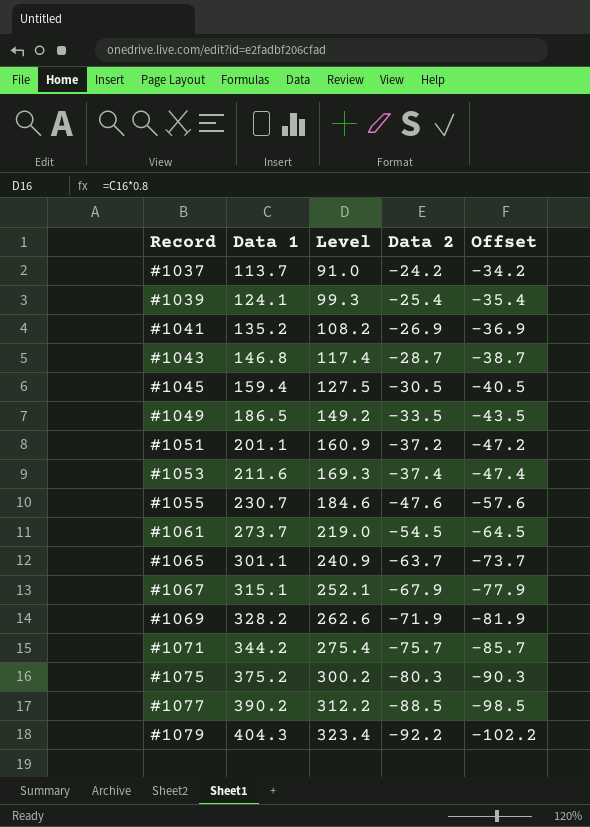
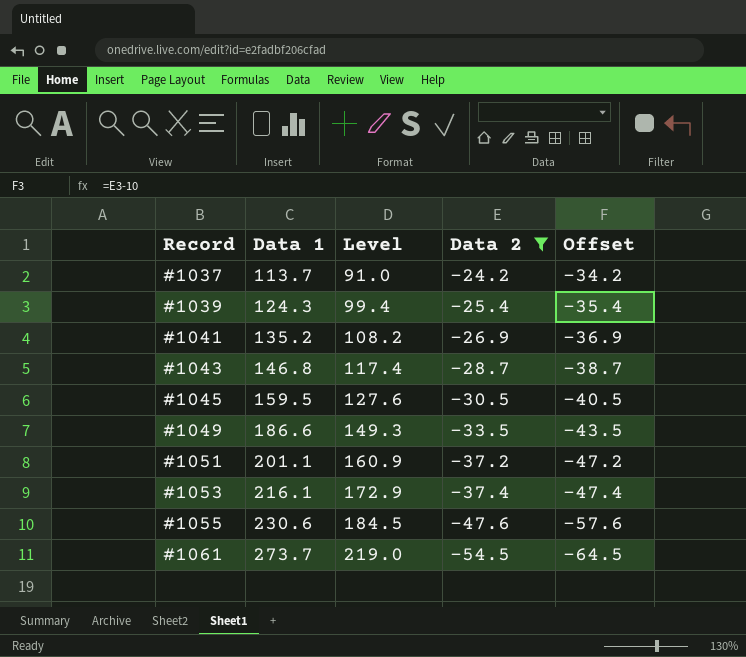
filter: none -> Data 2 >= -54.5
#1039 | Data 1: 124.1 -> 124.3
#1039 | Level: 99.3 -> 99.4
#1045 | Data 1: 159.4 -> 159.5
#1045 | Level: 127.5 -> 127.6
#1049 | Data 1: 186.5 -> 186.6
#1049 | Level: 149.2 -> 149.3
#1053 | Data 1: 211.6 -> 216.1
#1053 | Level: 169.3 -> 172.9
#1055 | Data 1: 230.7 -> 230.6
#1055 | Level: 184.6 -> 184.5

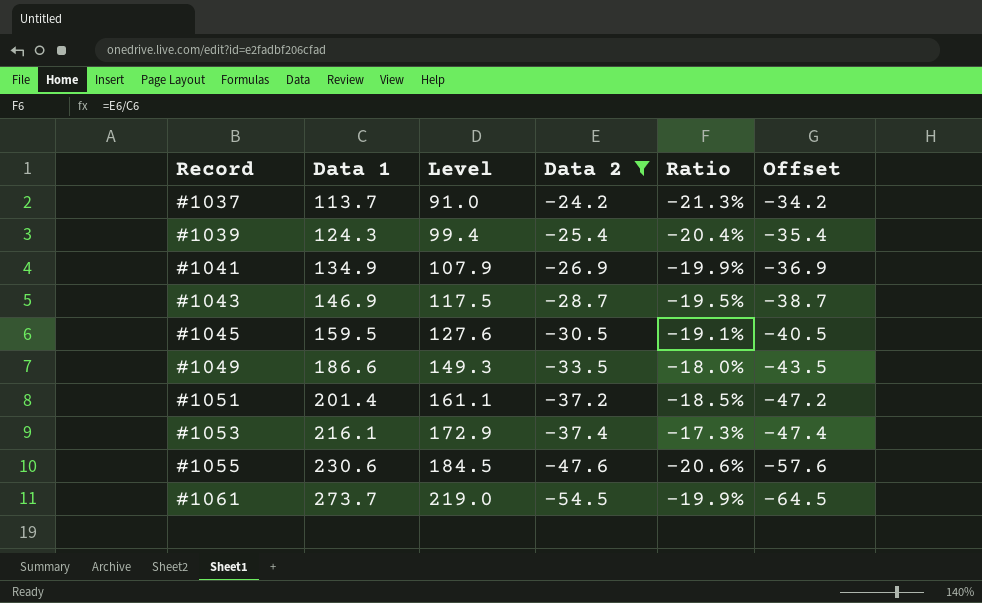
column Ratio | formula: none -> [Data 2] / [Data 1]
#1041 | Data 1: 135.2 -> 134.9
#1041 | Level: 108.2 -> 107.9
#1043 | Data 1: 146.8 -> 146.9
#1043 | Level: 117.4 -> 117.5
#1051 | Data 1: 201.1 -> 201.4
#1051 | Level: 160.9 -> 161.1

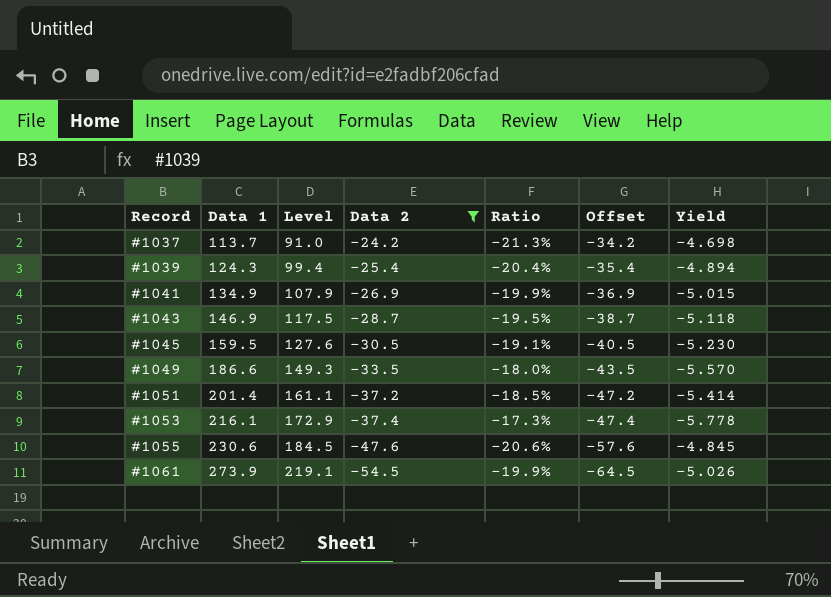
column Yield | formula: none -> [Data 1] / [Data 2]
#1061 | Data 1: 273.7 -> 273.9
#1061 | Level: 219.0 -> 219.1

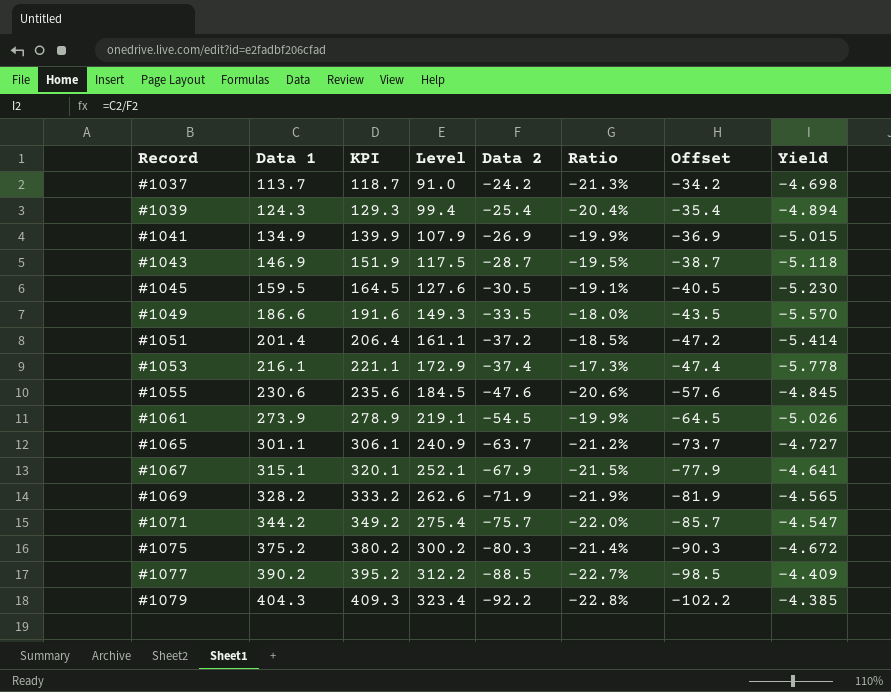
filter: Data 2 >= -54.5 -> none
column KPI | formula: none -> [Data 1] + 5

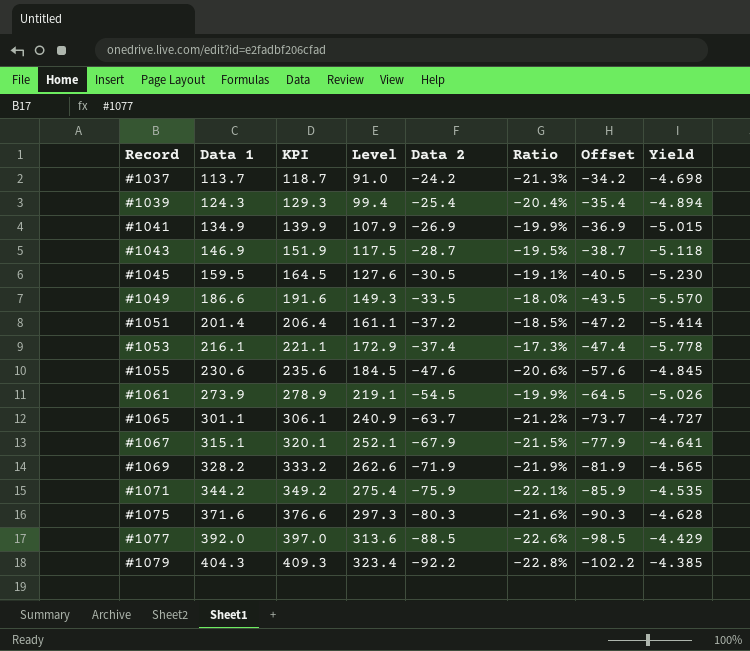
#1071 | Data 2: -75.7 -> -75.9
#1071 | Ratio: -22.0% -> -22.1%
#1071 | Offset: -85.7 -> -85.9
#1071 | Yield: -4.547 -> -4.535
#1075 | Data 1: 375.2 -> 371.6
#1075 | KPI: 380.2 -> 376.6
#1075 | Level: 300.2 -> 297.3
#1075 | Ratio: -21.4% -> -21.6%
#1075 | Yield: -4.672 -> -4.628
#1077 | Data 1: 390.2 -> 392.0
#1077 | KPI: 395.2 -> 397.0
#1077 | Level: 312.2 -> 313.6
#1077 | Ratio: -22.7% -> -22.6%
#1077 | Yield: -4.409 -> -4.429

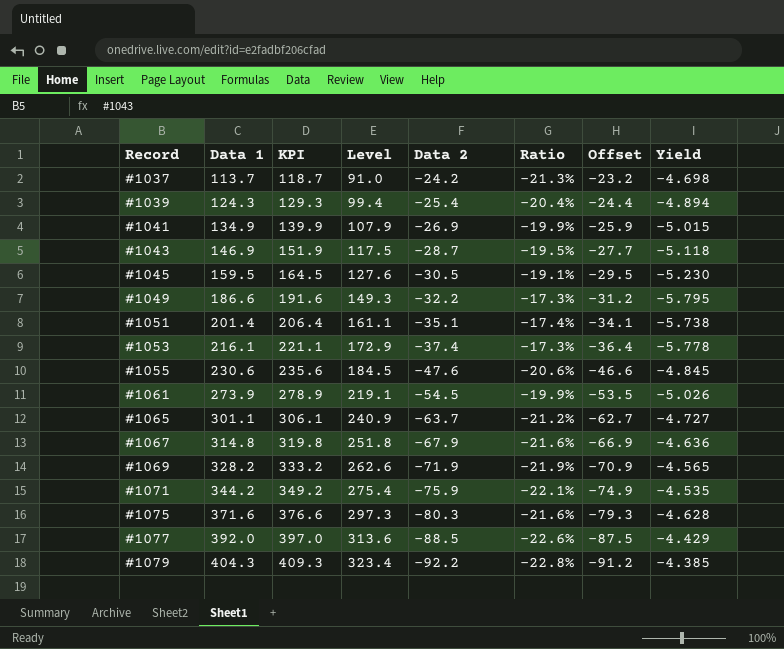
column Offset | formula: [Data 2] - 10 -> [Data 2] + 1
#1049 | Data 2: -33.5 -> -32.2
#1049 | Ratio: -18.0% -> -17.3%
#1049 | Yield: -5.570 -> -5.795
#1051 | Data 2: -37.2 -> -35.1
#1051 | Ratio: -18.5% -> -17.4%
#1051 | Yield: -5.414 -> -5.738
#1067 | Data 1: 315.1 -> 314.8
#1067 | KPI: 320.1 -> 319.8
#1067 | Level: 252.1 -> 251.8
#1067 | Ratio: -21.5% -> -21.6%
#1067 | Yield: -4.641 -> -4.636

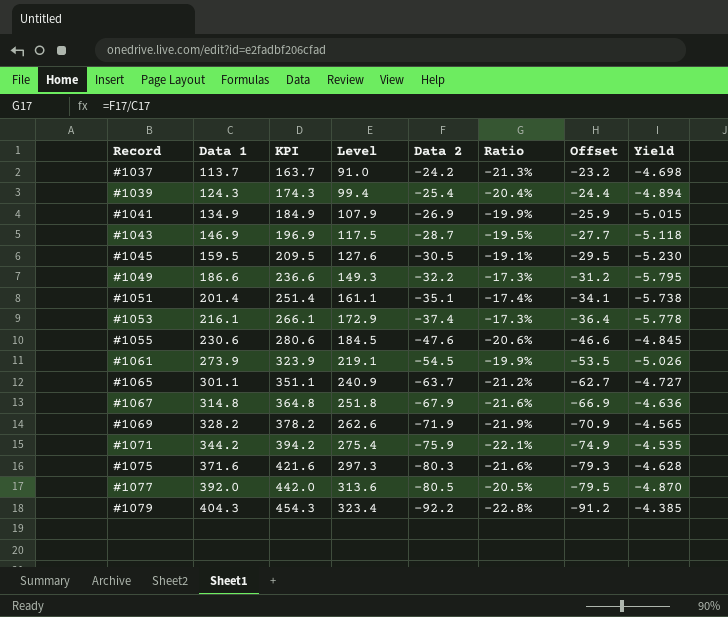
column KPI | formula: [Data 1] + 5 -> [Data 1] + 50
#1077 | Data 2: -88.5 -> -80.5
#1077 | Ratio: -22.6% -> -20.5%
#1077 | Offset: -87.5 -> -79.5
#1077 | Yield: -4.429 -> -4.870

